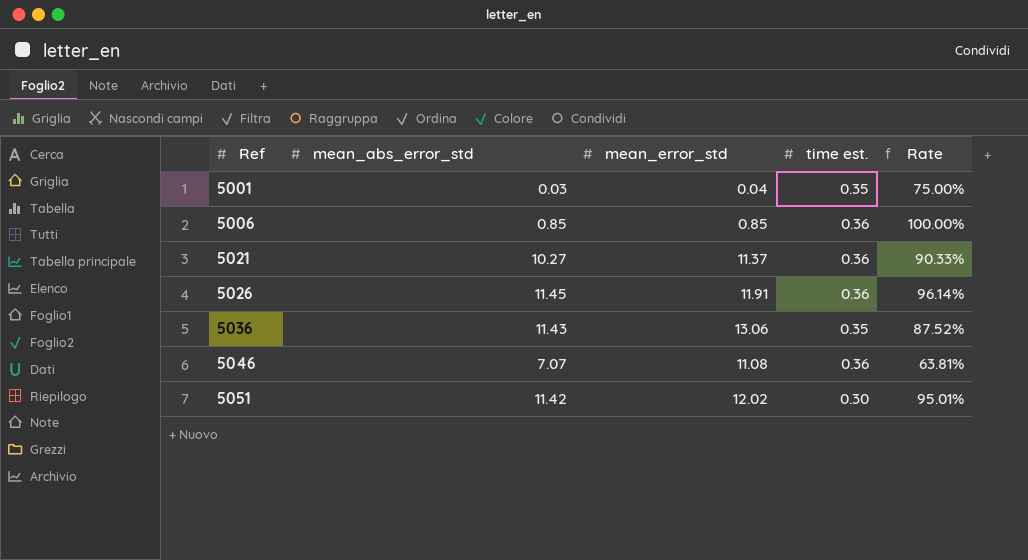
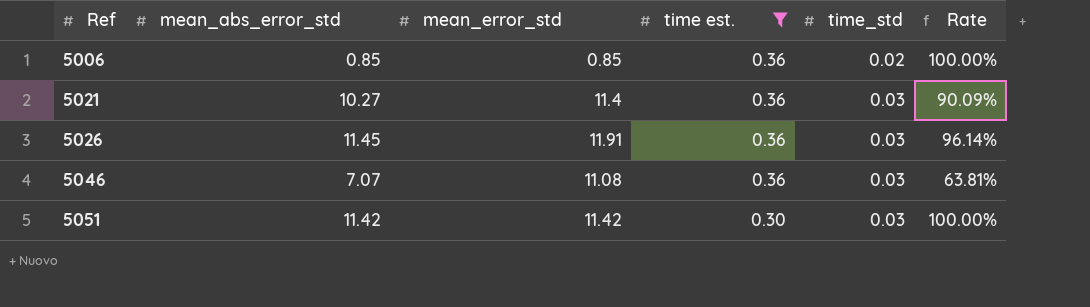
filter: none -> time est. != 0.35
column time_std | position: none -> 5
5021 | mean_error_std: 11.37 -> 11.4
5021 | Rate: 90.33% -> 90.09%
5051 | mean_error_std: 12.02 -> 11.42
5051 | Rate: 95.01% -> 100.00%

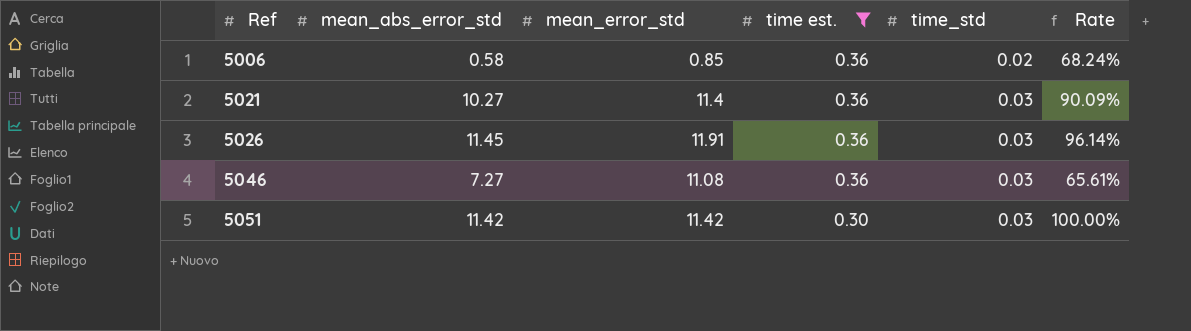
5006 | mean_abs_error_std: 0.85 -> 0.58
5006 | Rate: 100.00% -> 68.24%
5046 | mean_abs_error_std: 7.07 -> 7.27
5046 | Rate: 63.81% -> 65.61%

